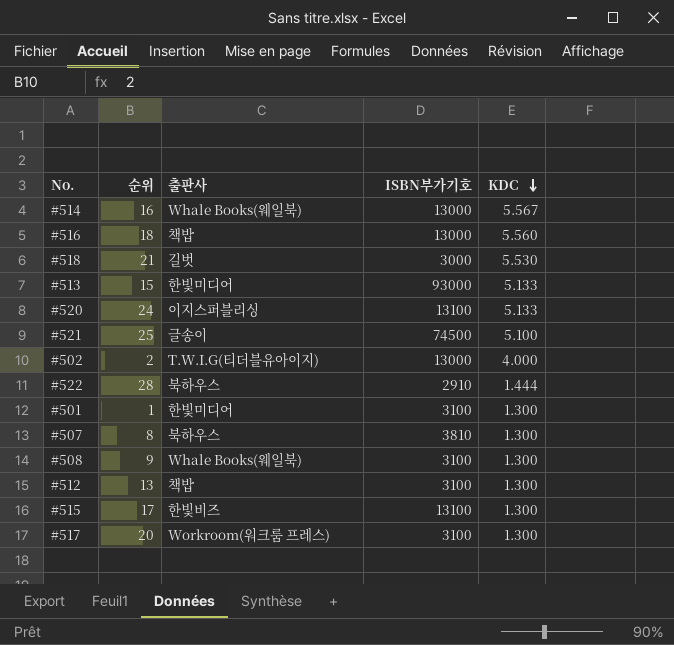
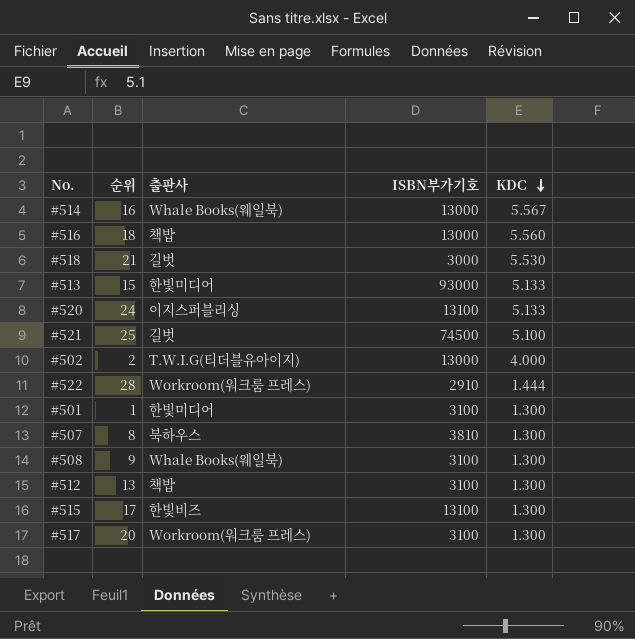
#521 | 출판사: 글송이 -> 길벗
#522 | 출판사: 북하우스 -> Workroom(워크룸 프레스)

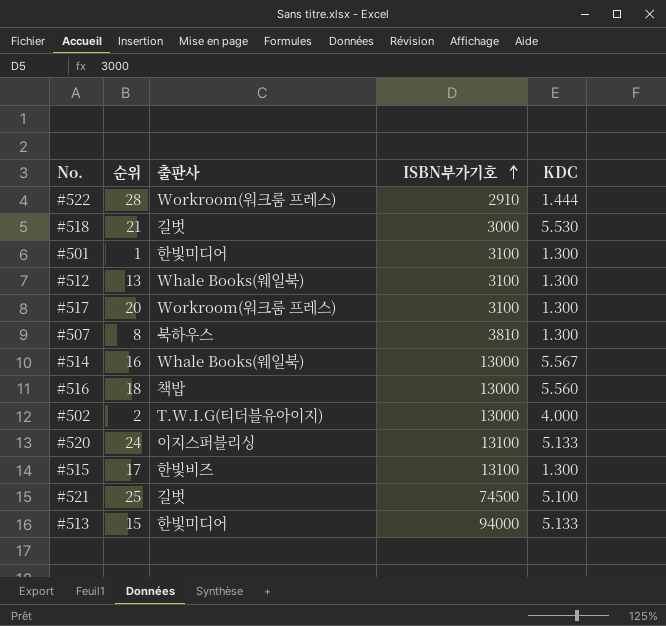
row order: KDC descending -> ISBN부가기호 ascending
row #508: 9 | Whale Books(웨일북) | 3100 | 1.300 -> none
#512 | 출판사: 책밥 -> Whale Books(웨일북)
#513 | ISBN부가기호: 93000 -> 94000

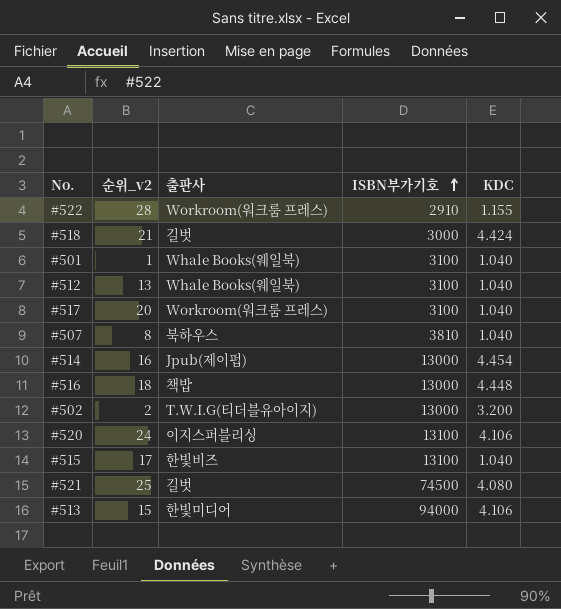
column name: 순위 -> 순위_v2
#522 | KDC: 1.444 -> 1.155
#518 | KDC: 5.530 -> 4.424
#501 | 출판사: 한빛미디어 -> Whale Books(웨일북)
#501 | KDC: 1.300 -> 1.040
#512 | KDC: 1.300 -> 1.040
#517 | KDC: 1.300 -> 1.040
#507 | KDC: 1.300 -> 1.040
#514 | 출판사: Whale Books(웨일북) -> Jpub(제이펍)
#514 | KDC: 5.567 -> 4.454
#516 | KDC: 5.560 -> 4.448
#502 | KDC: 4.000 -> 3.200
#520 | KDC: 5.133 -> 4.106
#515 | KDC: 1.300 -> 1.040
#521 | KDC: 5.100 -> 4.080
#513 | KDC: 5.133 -> 4.106

